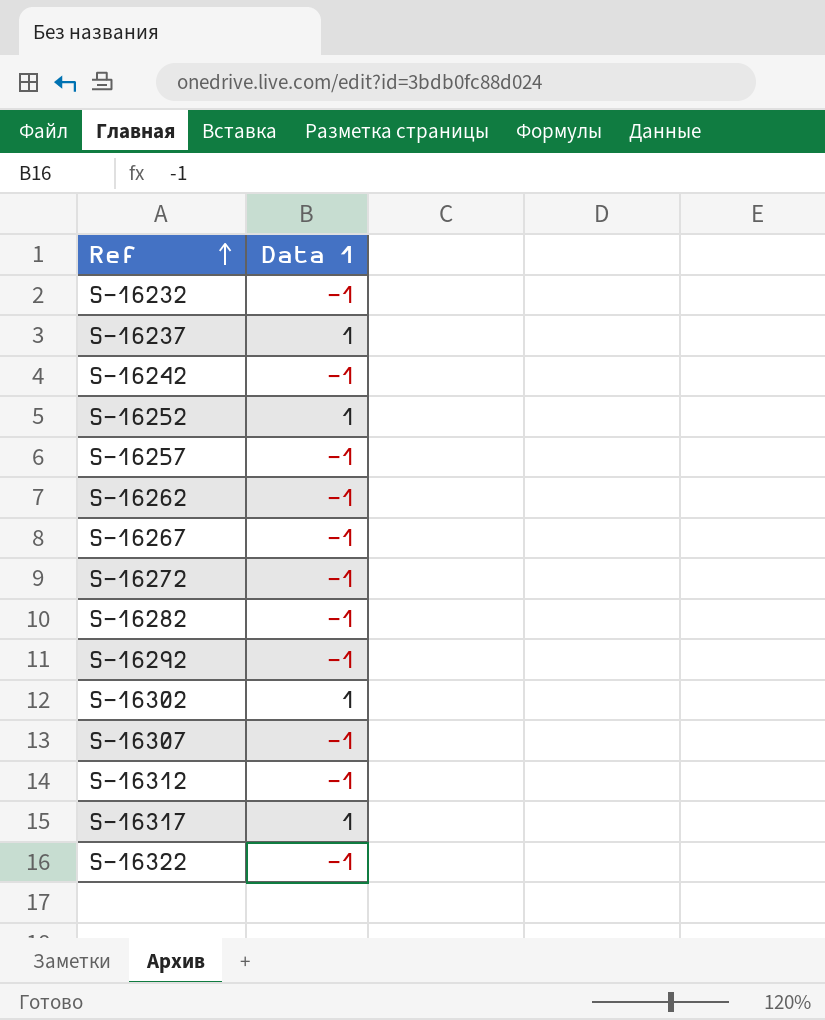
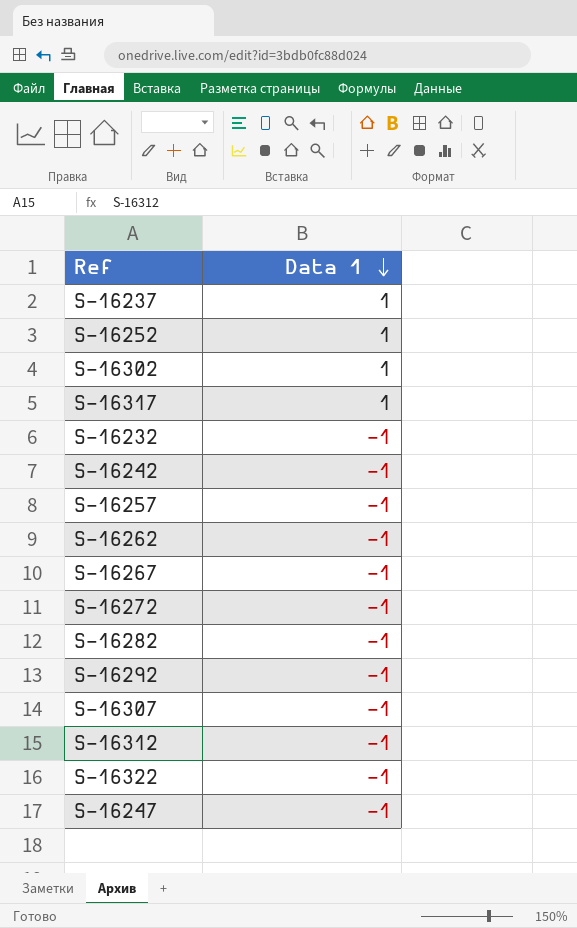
row order: Ref ascending -> Data 1 descending
row S-16247: none -> -1

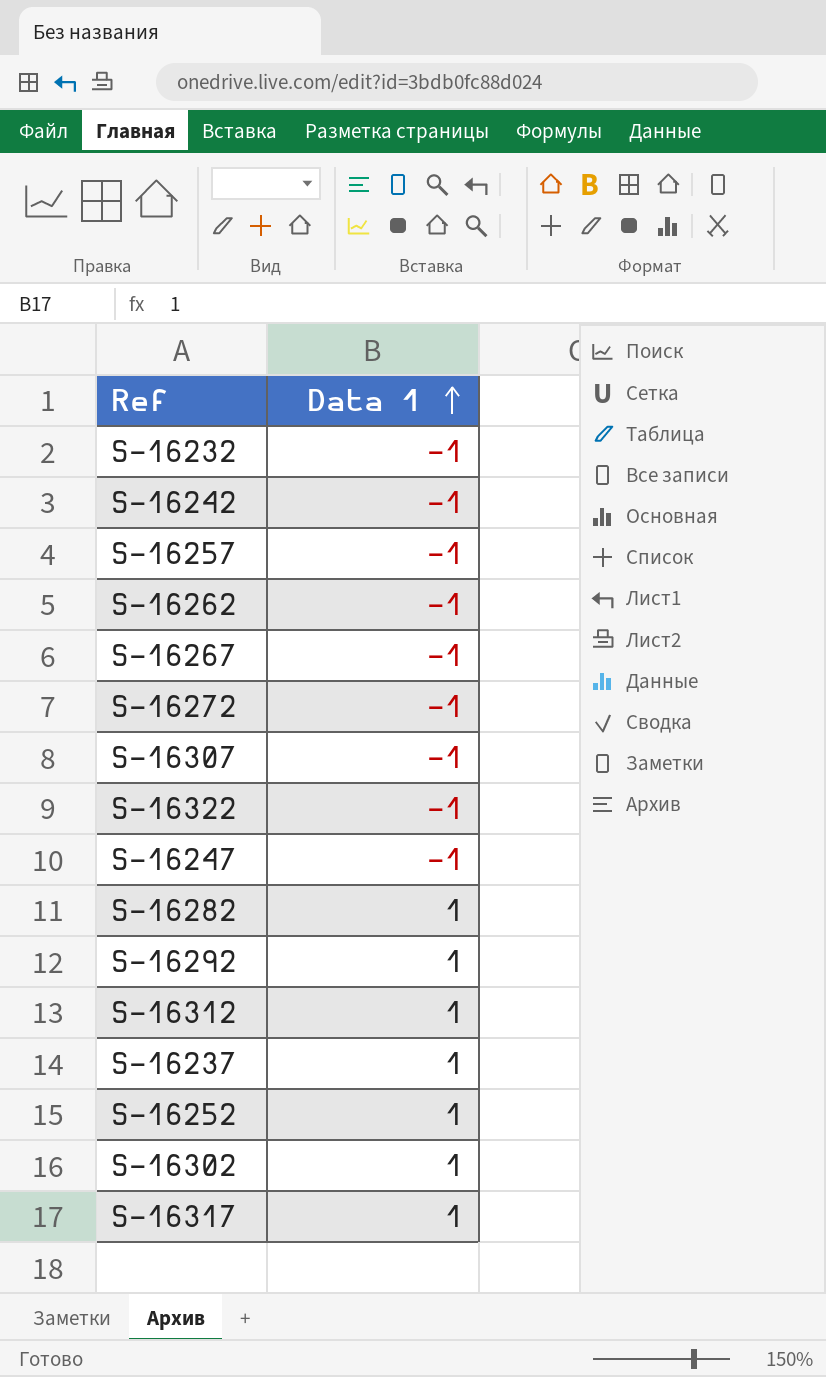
row order: Data 1 descending -> Data 1 ascending
S-16282 | Data 1: -1 -> 1
S-16292 | Data 1: -1 -> 1
S-16312 | Data 1: -1 -> 1

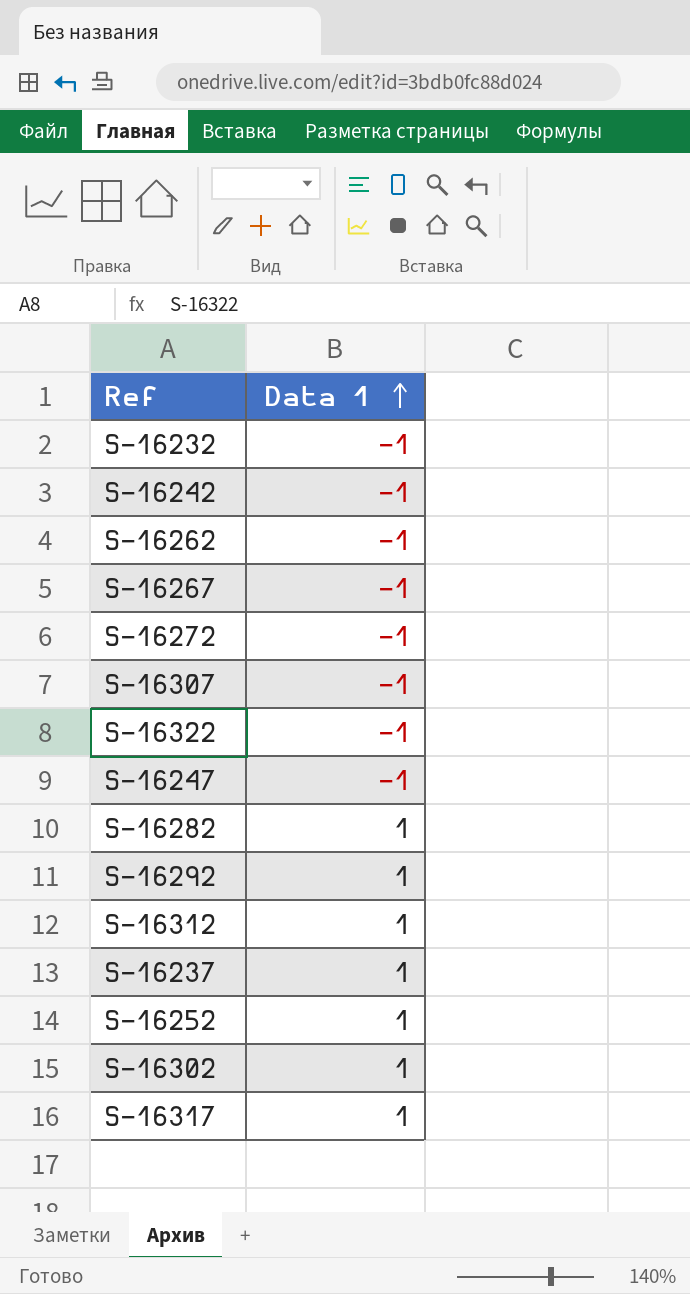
row S-16257: -1 -> none

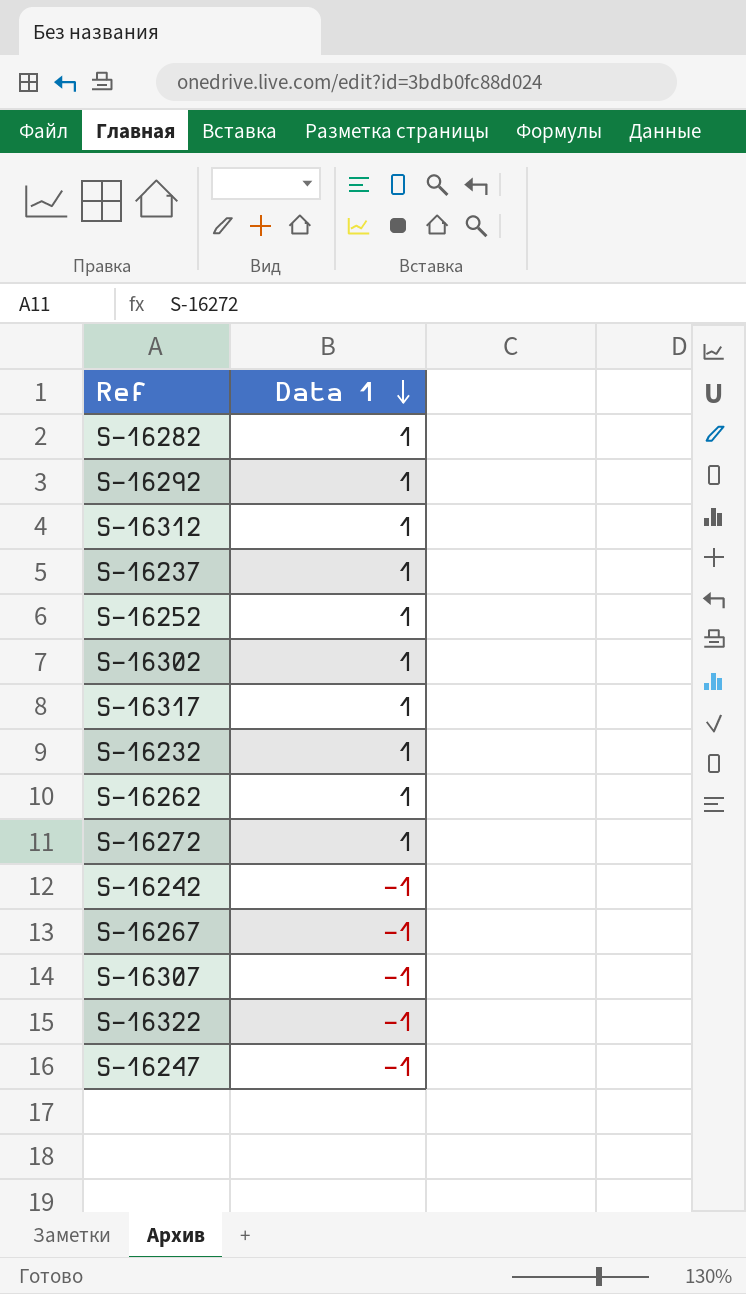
row order: Data 1 ascending -> Data 1 descending
S-16232 | Data 1: -1 -> 1
S-16262 | Data 1: -1 -> 1
S-16272 | Data 1: -1 -> 1

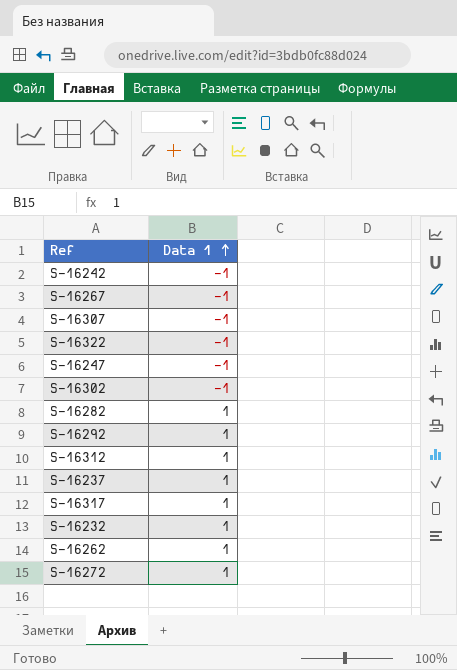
row order: Data 1 descending -> Data 1 ascending
row S-16252: 1 -> none
S-16302 | Data 1: 1 -> -1

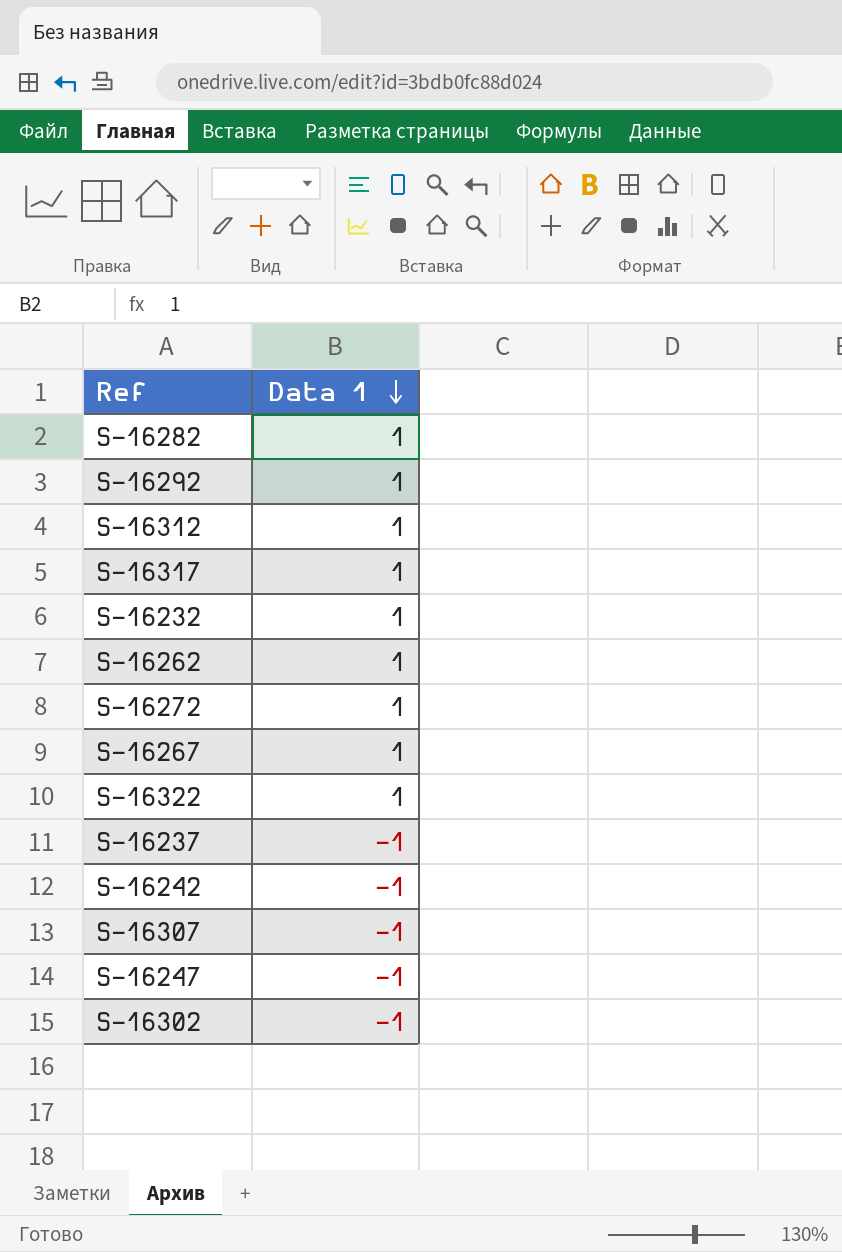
row order: Data 1 ascending -> Data 1 descending
S-16267 | Data 1: -1 -> 1
S-16322 | Data 1: -1 -> 1
S-16237 | Data 1: 1 -> -1

